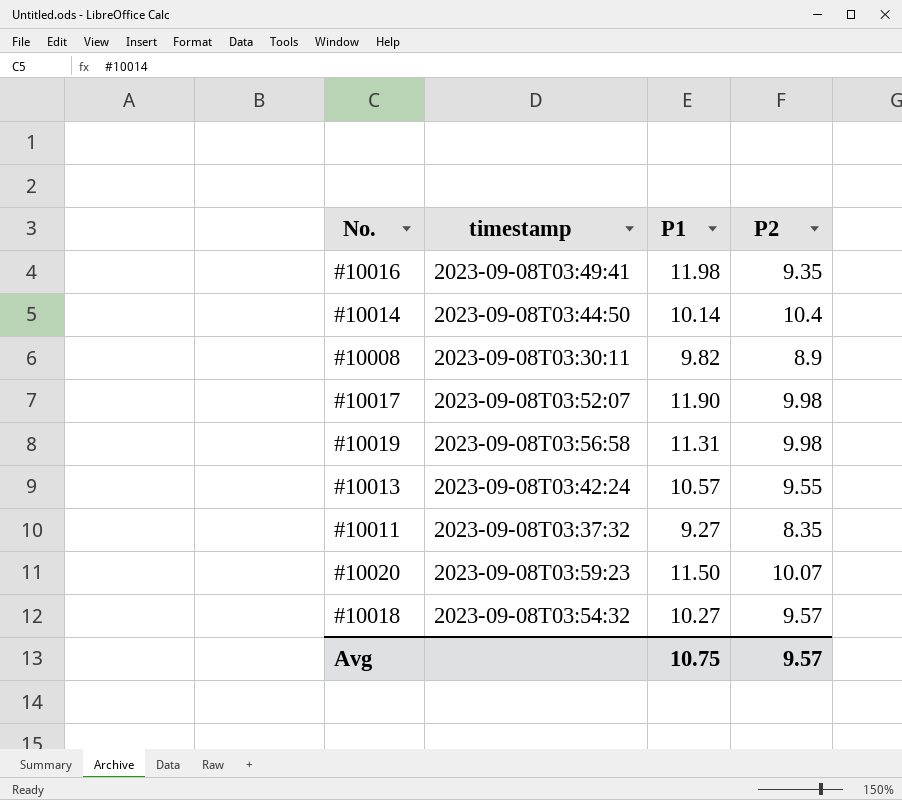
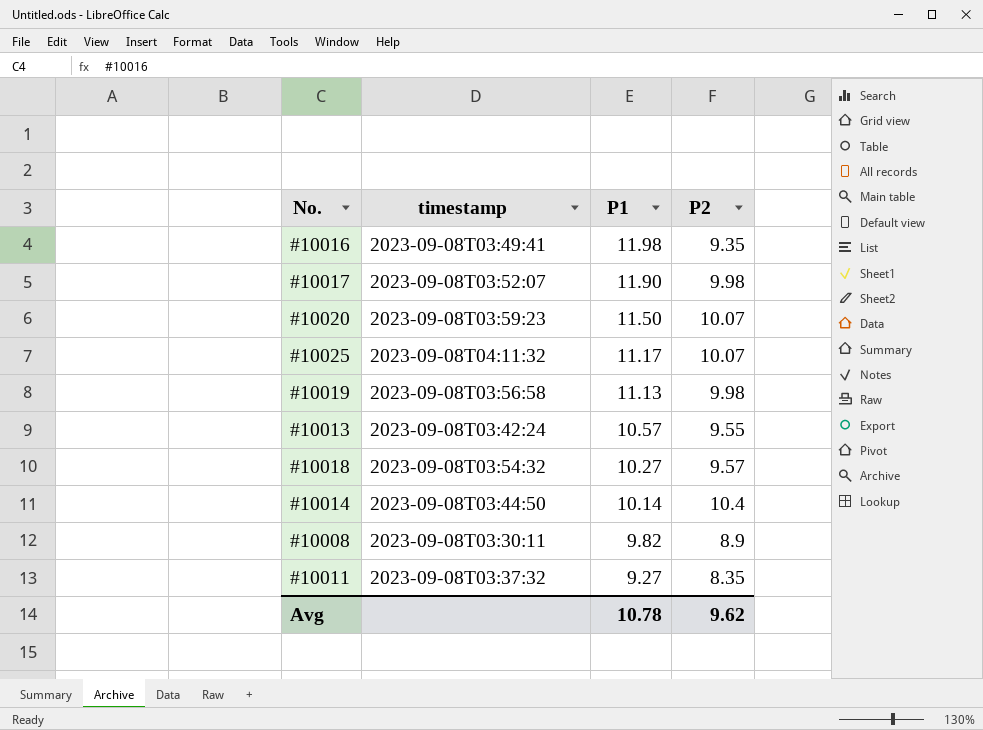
row order: none -> P1 descending
row #10025: none -> 2023-09-08T04:11:32 | 11.17 | 10.07
#10019 | P1: 11.31 -> 11.13
Avg | P1: 10.75 -> 10.78
Avg | P2: 9.57 -> 9.62

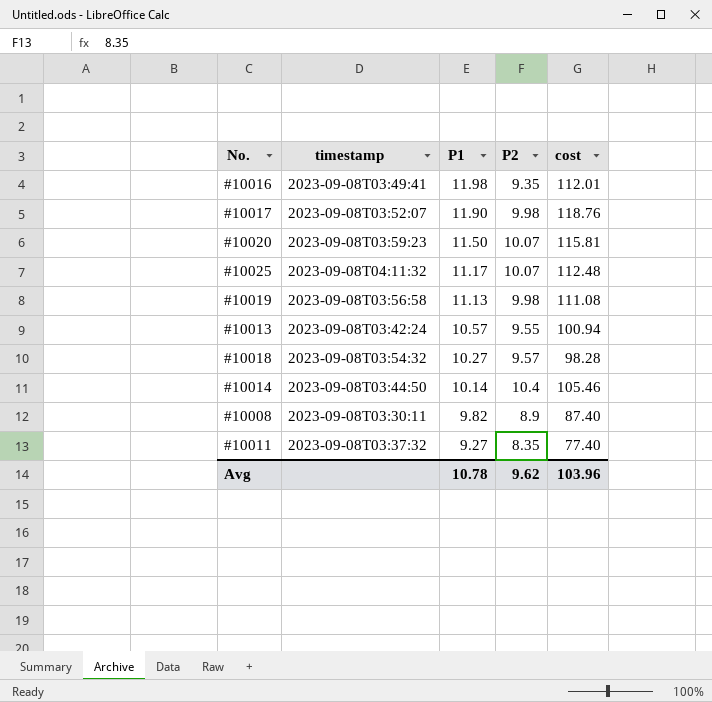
column cost | formula: none -> [P1] * [P2]

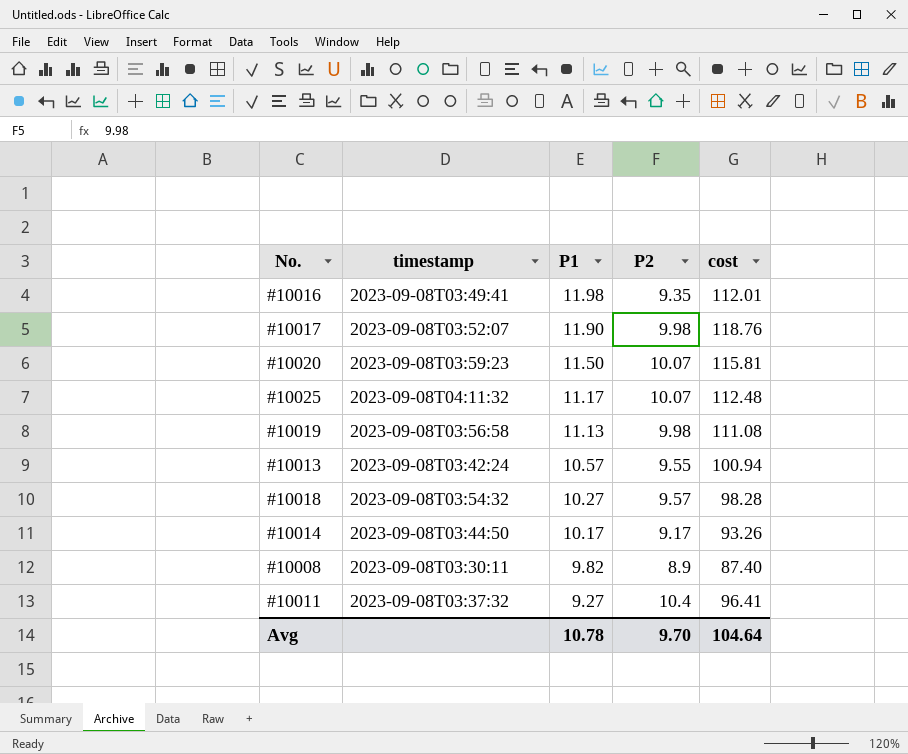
#10014 | P1: 10.14 -> 10.17
#10014 | P2: 10.4 -> 9.17
#10014 | cost: 105.46 -> 93.26
#10011 | P2: 8.35 -> 10.4
#10011 | cost: 77.40 -> 96.41
Avg | P2: 9.62 -> 9.70
Avg | cost: 103.96 -> 104.64

